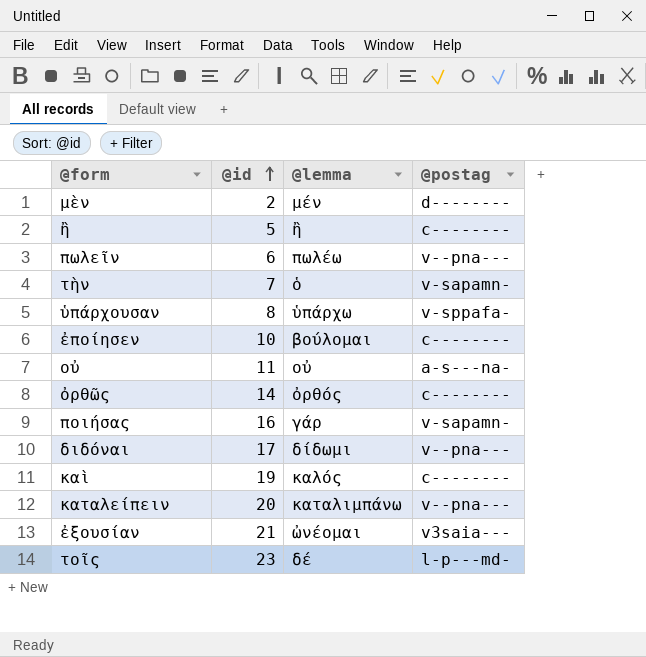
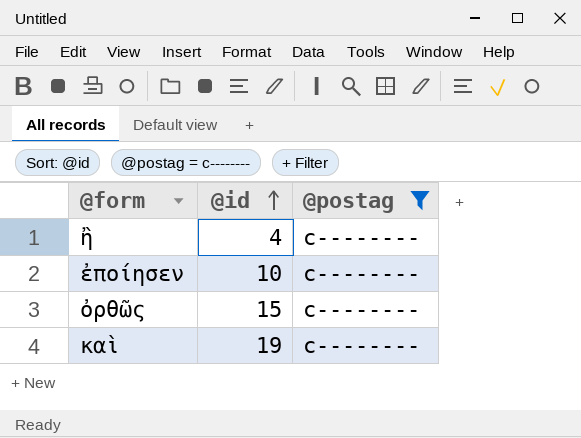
filter: none -> @postag = c--------
column @lemma | position: 3 -> none
ἢ | @id: 5 -> 4
ὀρθῶς | @id: 14 -> 15

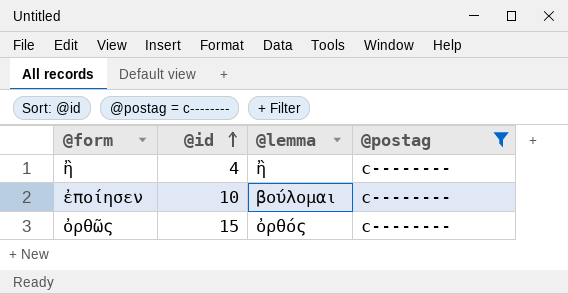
column @lemma | position: none -> 3
row καὶ: 19 | c-------- -> none

